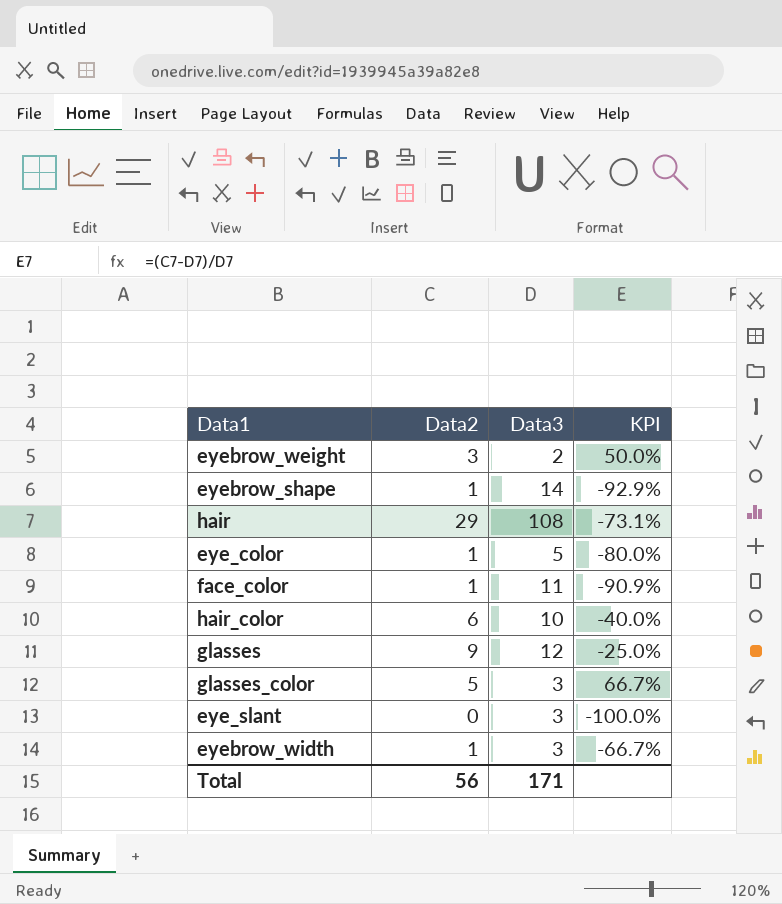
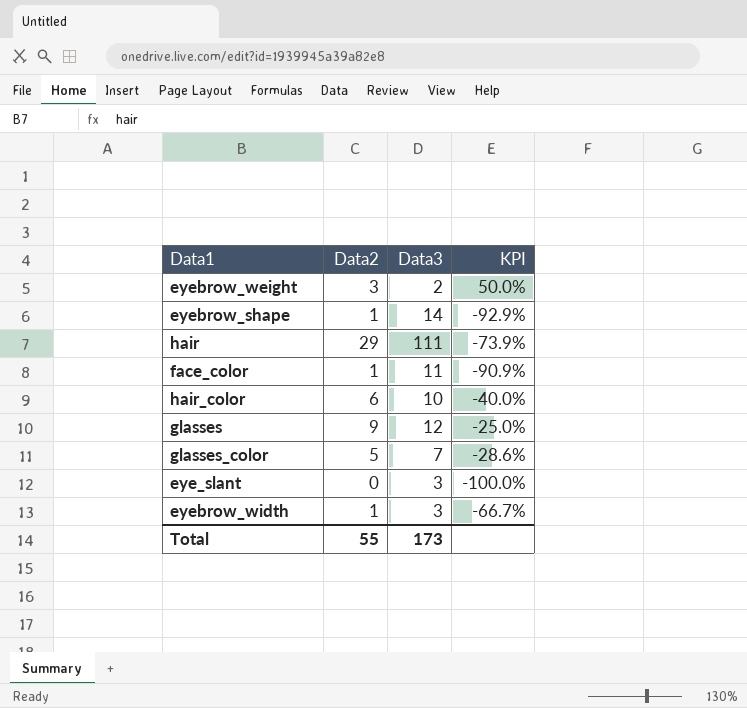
row eye_color: 1 | 5 | -80.0% -> none
hair | Data3: 108 -> 111
hair | KPI: -73.1% -> -73.9%
glasses_color | Data3: 3 -> 7
glasses_color | KPI: 66.7% -> -28.6%
Total | Data2: 56 -> 55
Total | Data3: 171 -> 173

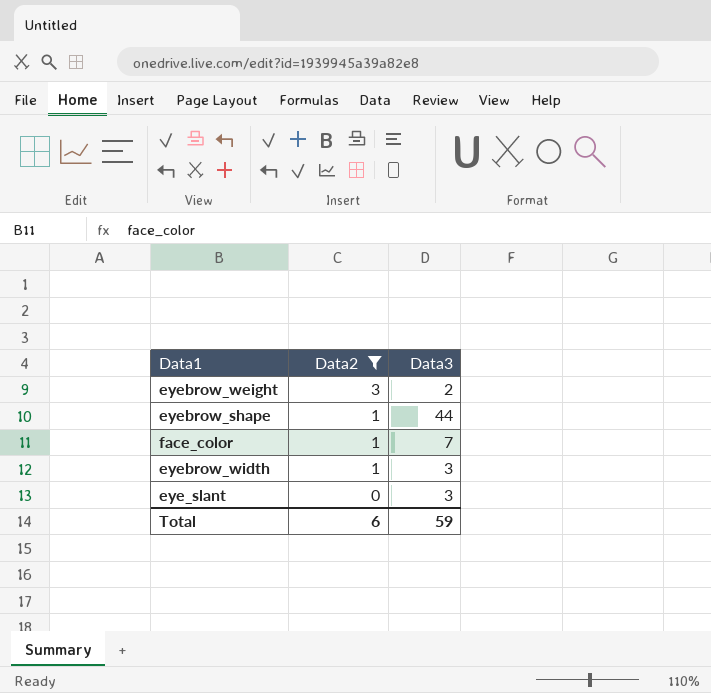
filter: none -> Data2 <= 3
row order: none -> Data2 descending
column KPI | formula: ([Data2] - [Data3]) / [Data3] -> none
eyebrow_shape | Data3: 14 -> 44
face_color | Data3: 11 -> 7
Total | Data2: 55 -> 6
Total | Data3: 173 -> 59

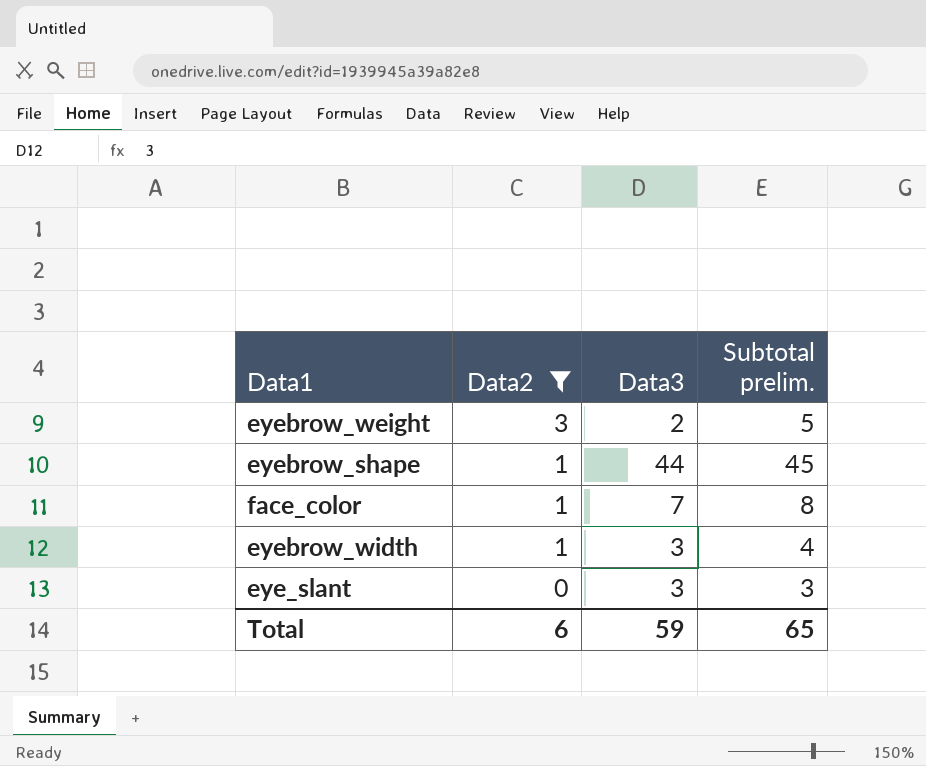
column Subtotal prelim. | formula: none -> [Data2] + [Data3]

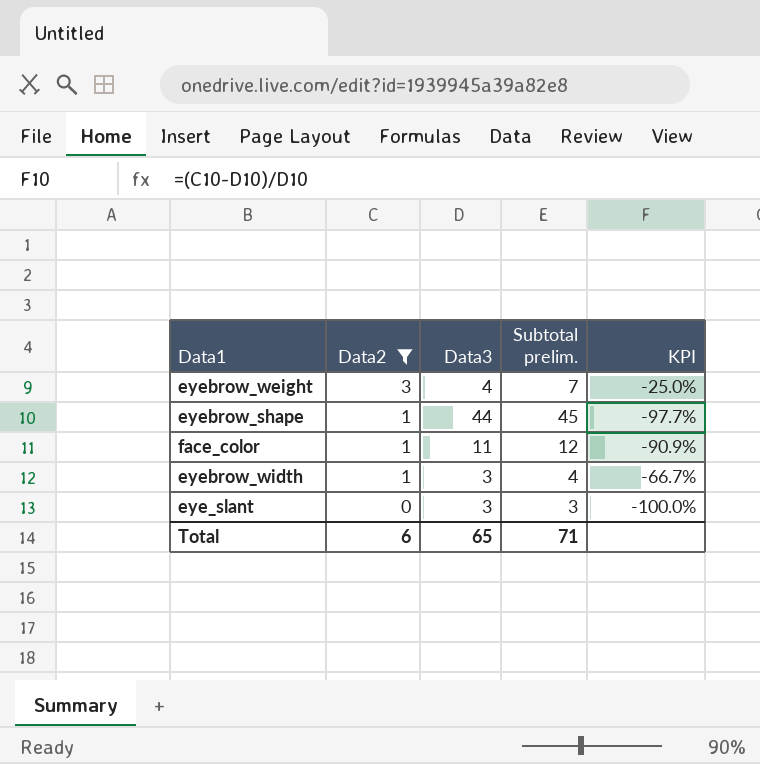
column KPI | formula: none -> ([Data2] - [Data3]) / [Data3]
eyebrow_weight | Data3: 2 -> 4
eyebrow_weight | Subtotal prelim.: 5 -> 7
face_color | Data3: 7 -> 11
face_color | Subtotal prelim.: 8 -> 12
Total | Data3: 59 -> 65
Total | Subtotal prelim.: 65 -> 71

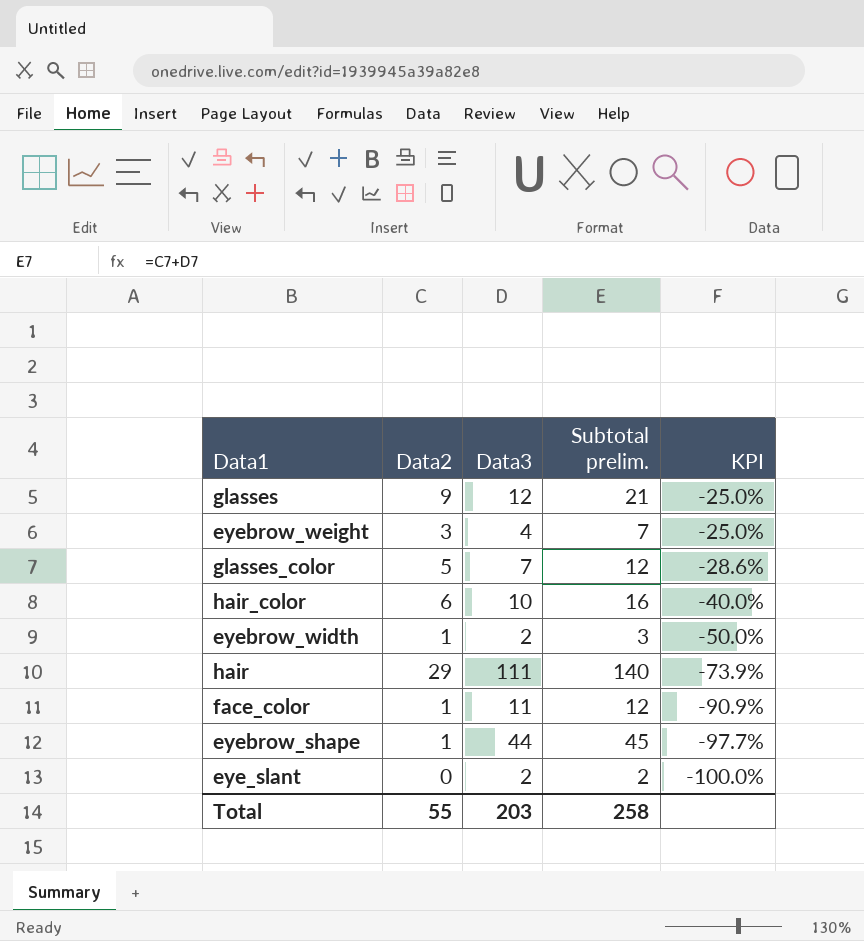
filter: Data2 <= 3 -> none
row order: Data2 descending -> KPI descending
eyebrow_width | Data3: 3 -> 2
eyebrow_width | Subtotal prelim.: 4 -> 3
eyebrow_width | KPI: -66.7% -> -50.0%
eye_slant | Data3: 3 -> 2
eye_slant | Subtotal prelim.: 3 -> 2
Total | Data2: 6 -> 55
Total | Data3: 65 -> 203
Total | Subtotal prelim.: 71 -> 258

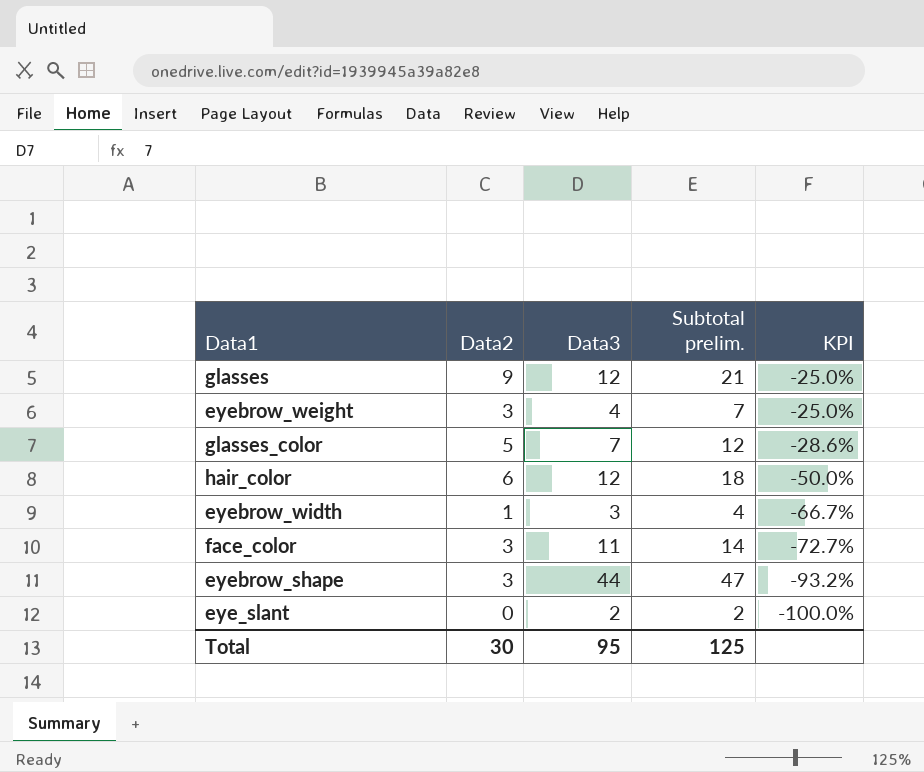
row hair: 29 | 111 | 140 | -73.9% -> none
hair_color | Data3: 10 -> 12
hair_color | Subtotal prelim.: 16 -> 18
hair_color | KPI: -40.0% -> -50.0%
eyebrow_width | Data3: 2 -> 3
eyebrow_width | Subtotal prelim.: 3 -> 4
eyebrow_width | KPI: -50.0% -> -66.7%
face_color | Data2: 1 -> 3
face_color | Subtotal prelim.: 12 -> 14
face_color | KPI: -90.9% -> -72.7%
eyebrow_shape | Data2: 1 -> 3
eyebrow_shape | Subtotal prelim.: 45 -> 47
eyebrow_shape | KPI: -97.7% -> -93.2%
Total | Data2: 55 -> 30
Total | Data3: 203 -> 95
Total | Subtotal prelim.: 258 -> 125

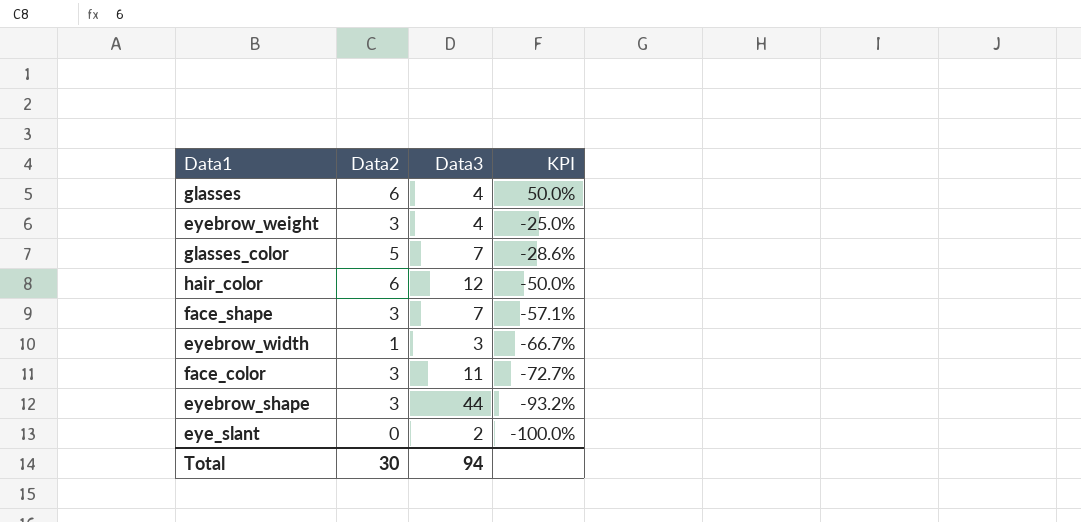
column Subtotal prelim. | formula: [Data2] + [Data3] -> none
glasses | Data2: 9 -> 6
glasses | Data3: 12 -> 4
glasses | KPI: -25.0% -> 50.0%
row face_shape: none -> 3 | 7 | -57.1%
Total | Data3: 95 -> 94

